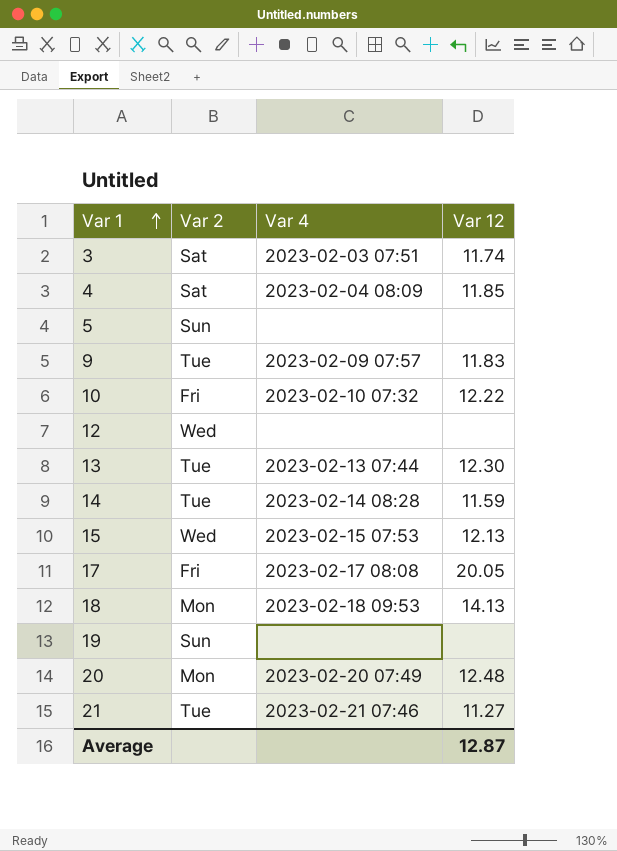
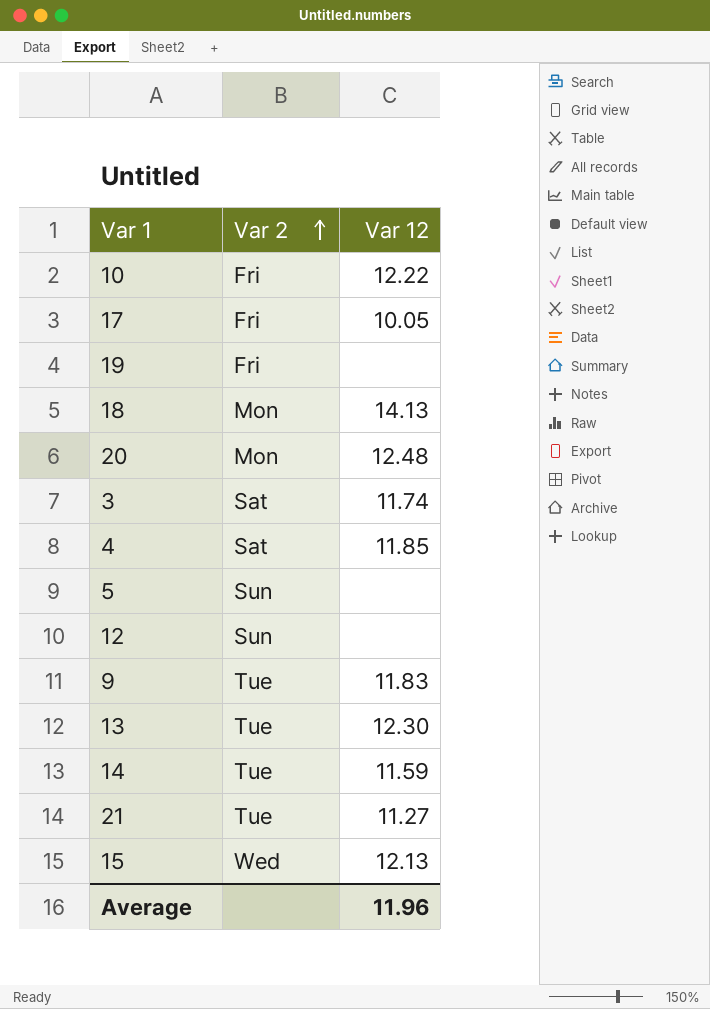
row order: Var 1 ascending -> Var 2 ascending
column Var 4 | position: 3 -> none
17 | Var 12: 20.05 -> 10.05
19 | Var 2: Sun -> Fri
12 | Var 2: Wed -> Sun
Average | Var 12: 12.87 -> 11.96

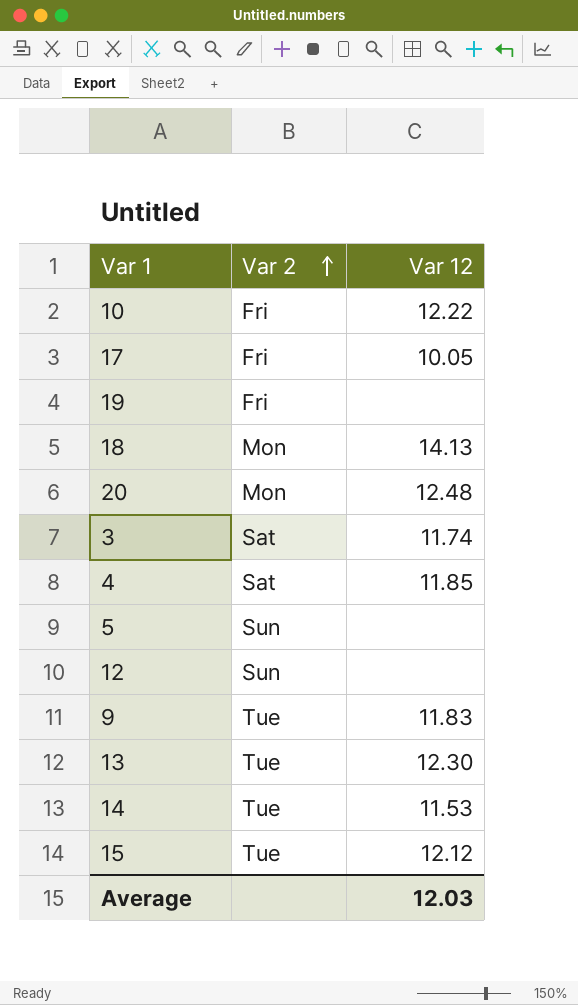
row 21: Tue | 11.27 -> none
14 | Var 12: 11.59 -> 11.53
15 | Var 2: Wed -> Tue
15 | Var 12: 12.13 -> 12.12
Average | Var 12: 11.96 -> 12.03

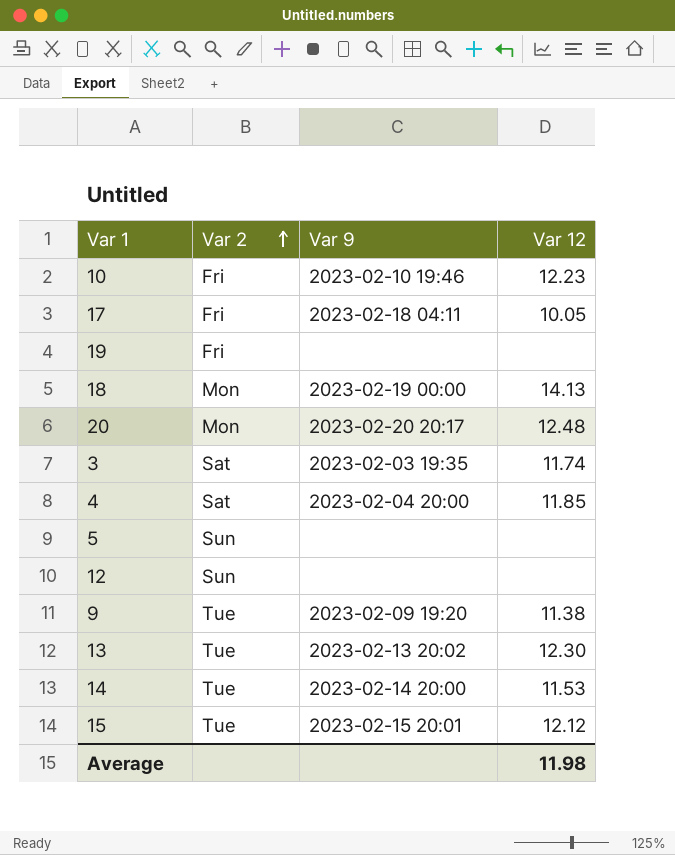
column Var 9 | position: none -> 3
10 | Var 12: 12.22 -> 12.23
9 | Var 12: 11.83 -> 11.38
Average | Var 12: 12.03 -> 11.98

